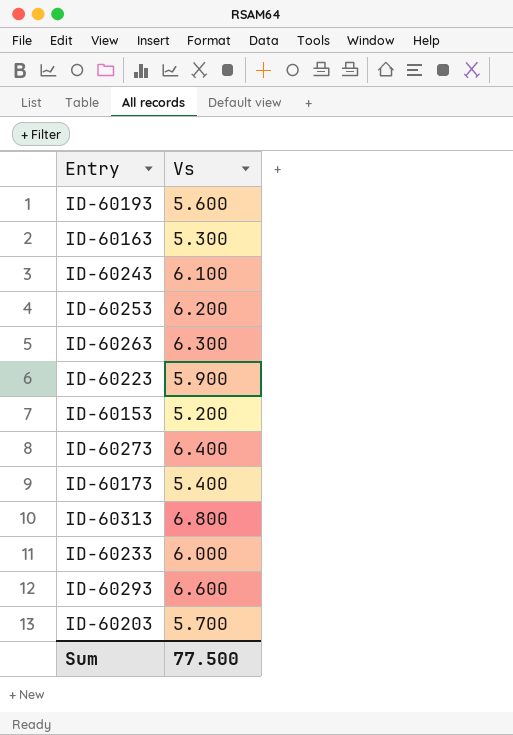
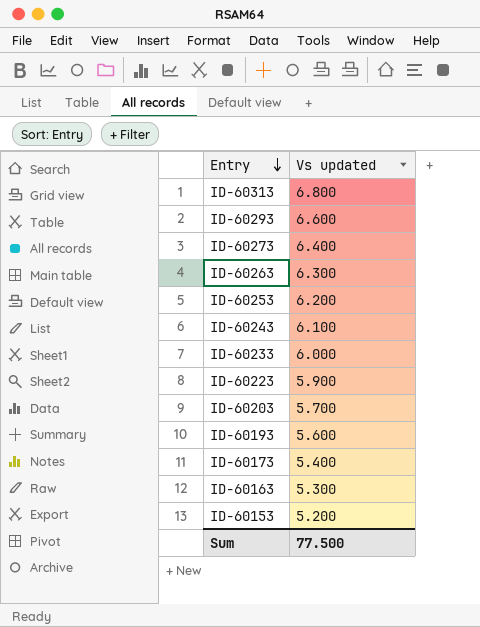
row order: none -> Entry descending
column name: Vs -> Vs updated

